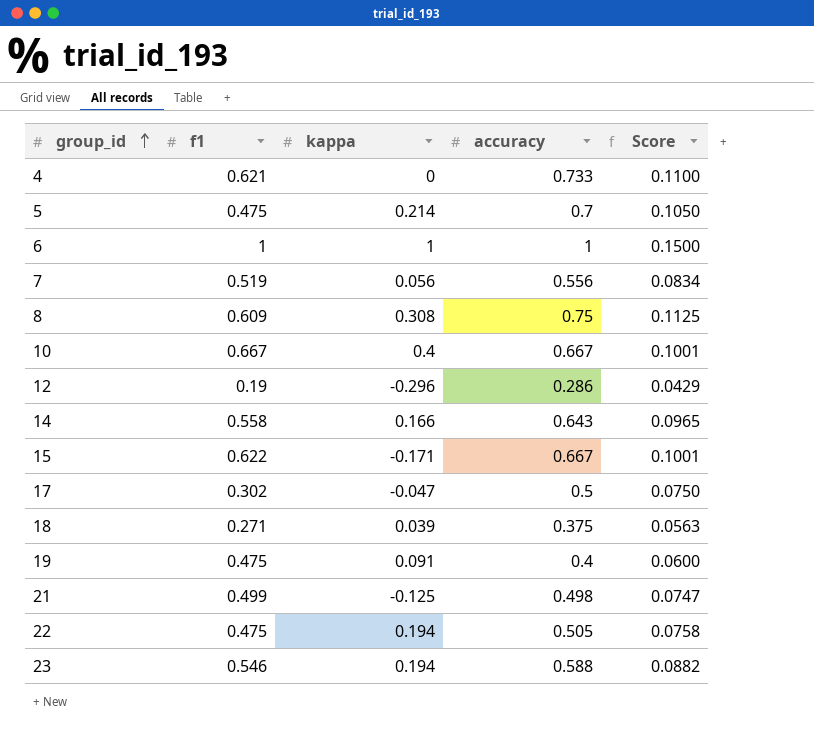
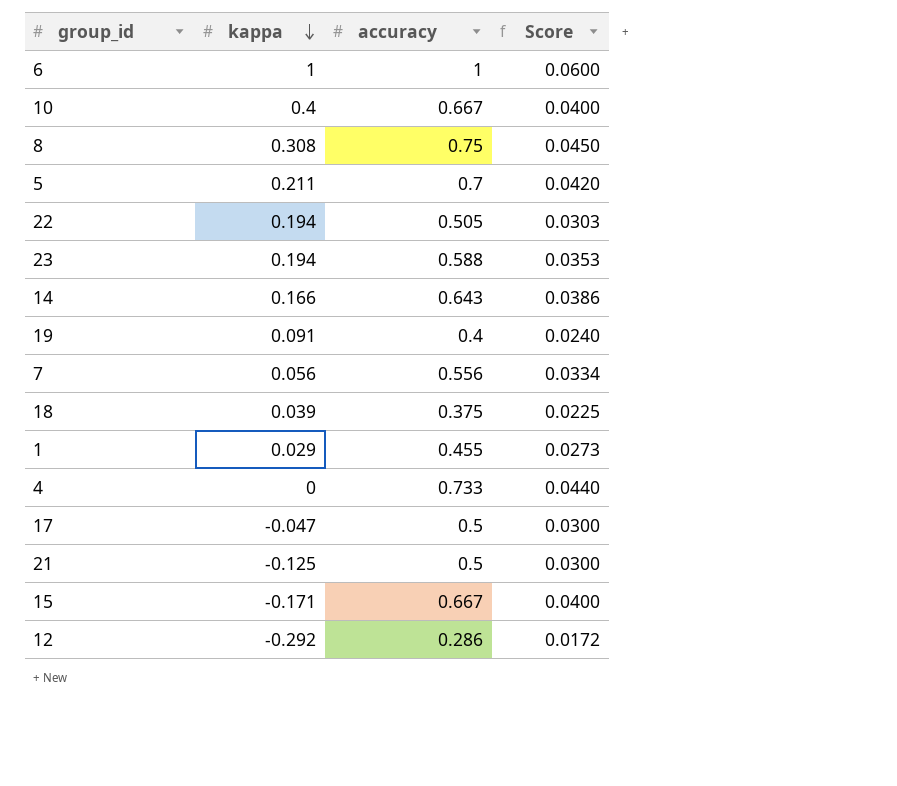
row order: group_id ascending -> kappa descending
column f1 | position: 2 -> none
column Score | formula: [accuracy] * 0.15 -> [accuracy] * 0.06
5 | kappa: 0.214 -> 0.211
row 1: none -> 0.029 | 0.455 | 0.0273
21 | accuracy: 0.498 -> 0.5
12 | kappa: -0.296 -> -0.292

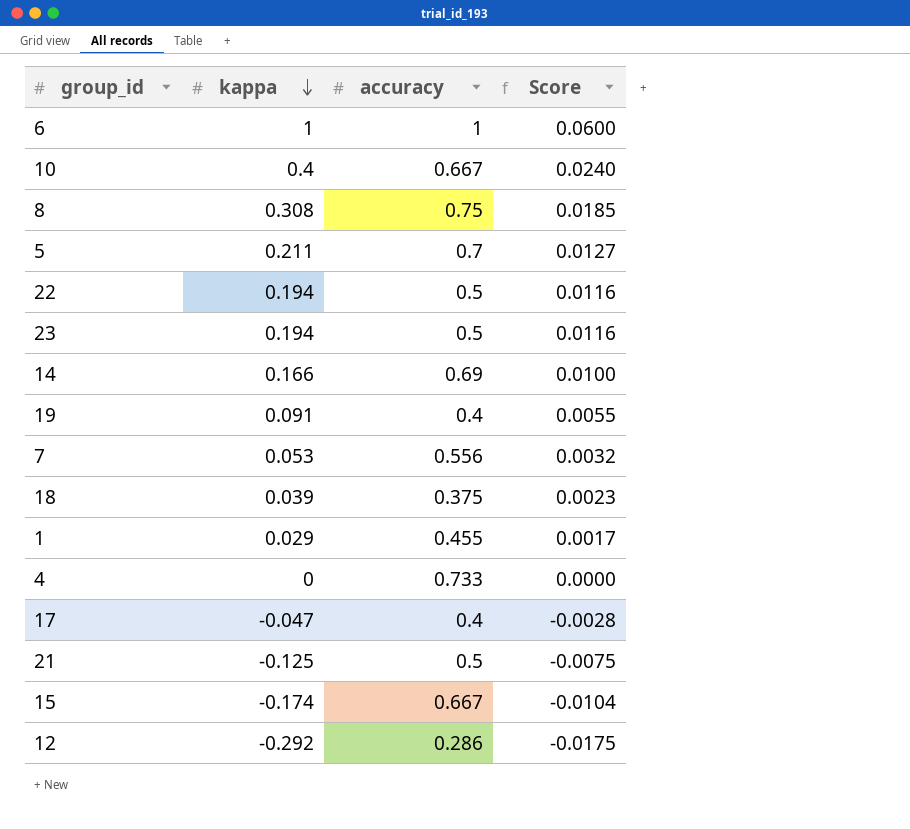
column Score | formula: [accuracy] * 0.06 -> [kappa] * 0.06
22 | accuracy: 0.505 -> 0.5
23 | accuracy: 0.588 -> 0.5
14 | accuracy: 0.643 -> 0.69
7 | kappa: 0.056 -> 0.053
17 | accuracy: 0.5 -> 0.4
15 | kappa: -0.171 -> -0.174

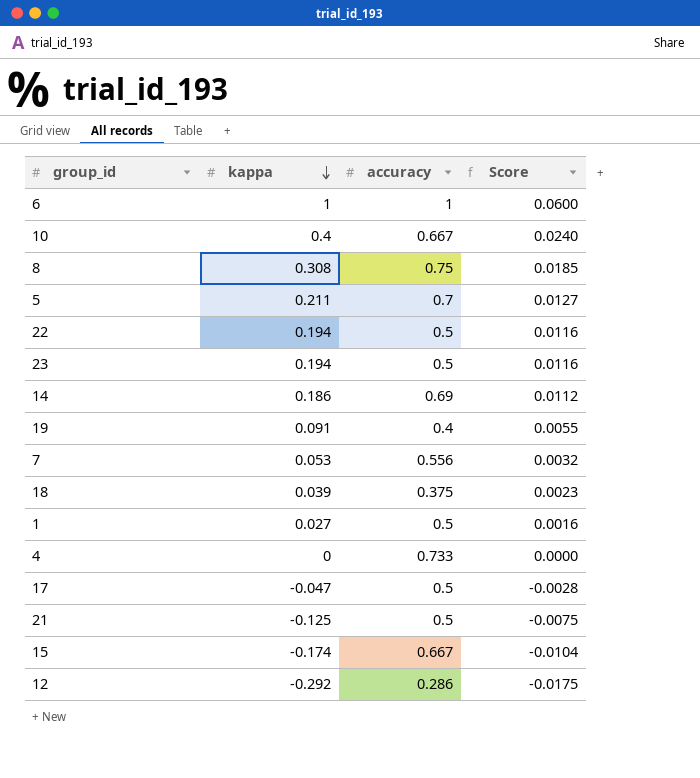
14 | kappa: 0.166 -> 0.186
14 | Score: 0.0100 -> 0.0112
1 | kappa: 0.029 -> 0.027
1 | accuracy: 0.455 -> 0.5
1 | Score: 0.0017 -> 0.0016
17 | accuracy: 0.4 -> 0.5

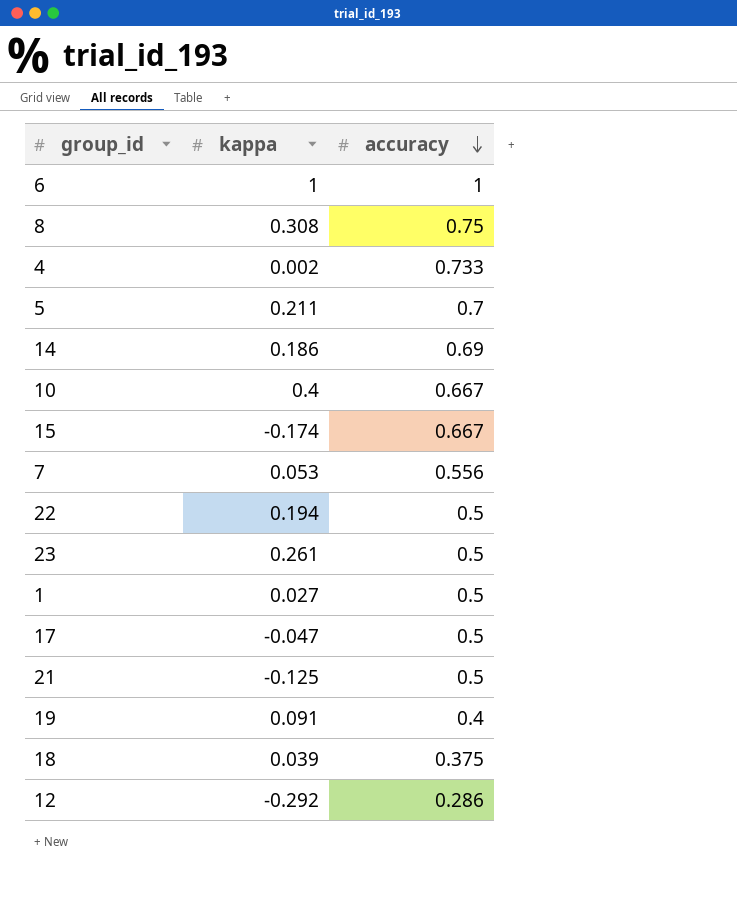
row order: kappa descending -> accuracy descending
column Score | formula: [kappa] * 0.06 -> none
4 | kappa: 0 -> 0.002
23 | kappa: 0.194 -> 0.261

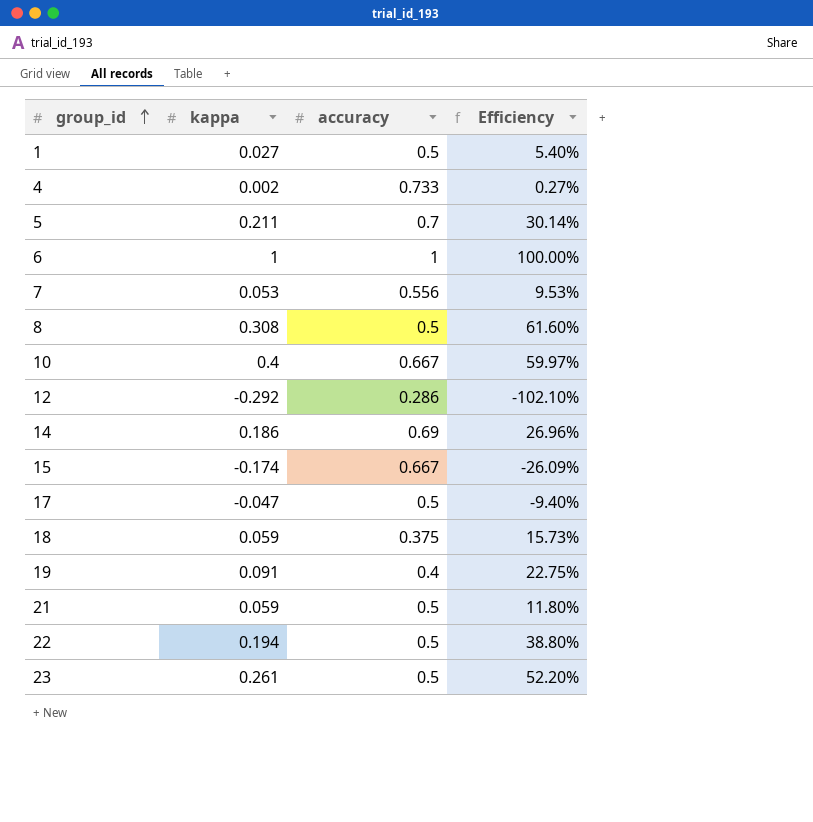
row order: accuracy descending -> group_id ascending
column Efficiency | formula: none -> [kappa] / [accuracy]
8 | accuracy: 0.75 -> 0.5
18 | kappa: 0.039 -> 0.059
21 | kappa: -0.125 -> 0.059

